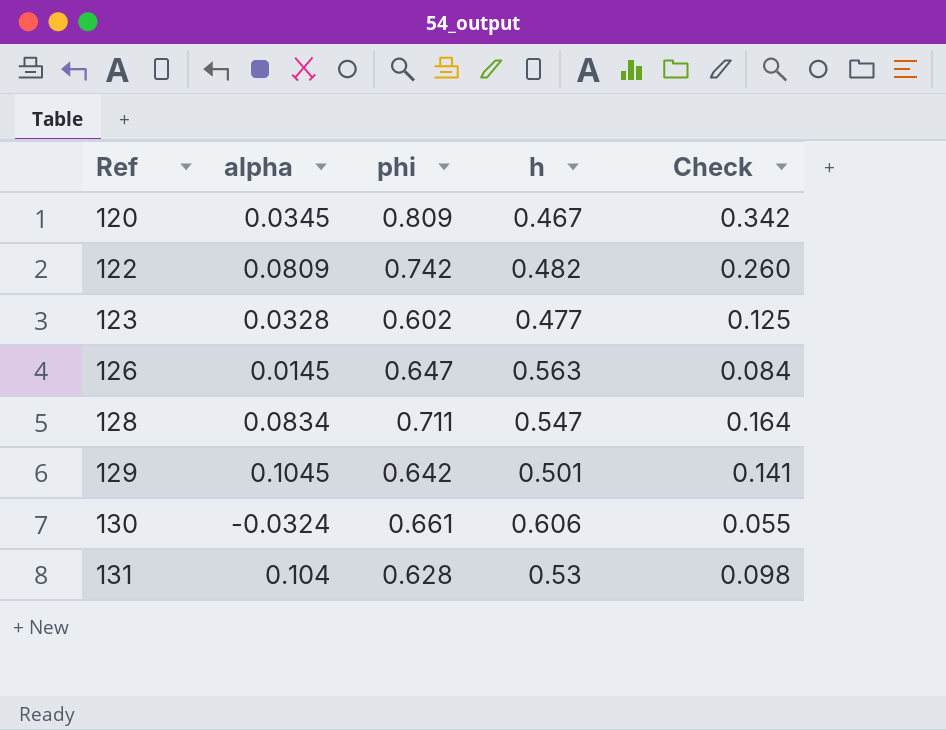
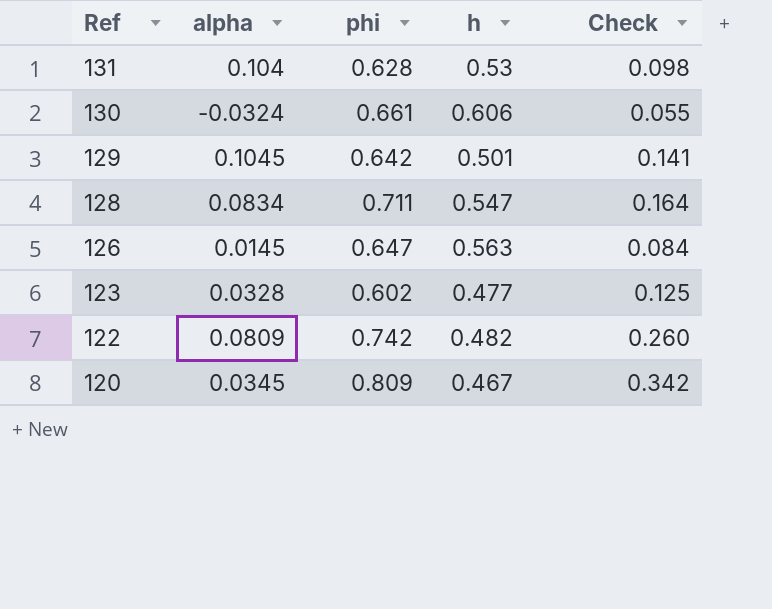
row order: Ref ascending -> Ref descending

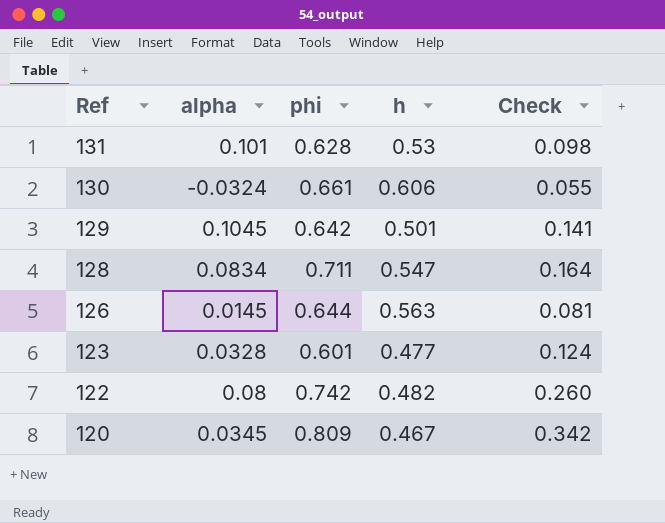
131 | alpha: 0.104 -> 0.101
126 | phi: 0.647 -> 0.644
126 | Check: 0.084 -> 0.081
123 | phi: 0.602 -> 0.601
123 | Check: 0.125 -> 0.124
122 | alpha: 0.0809 -> 0.08

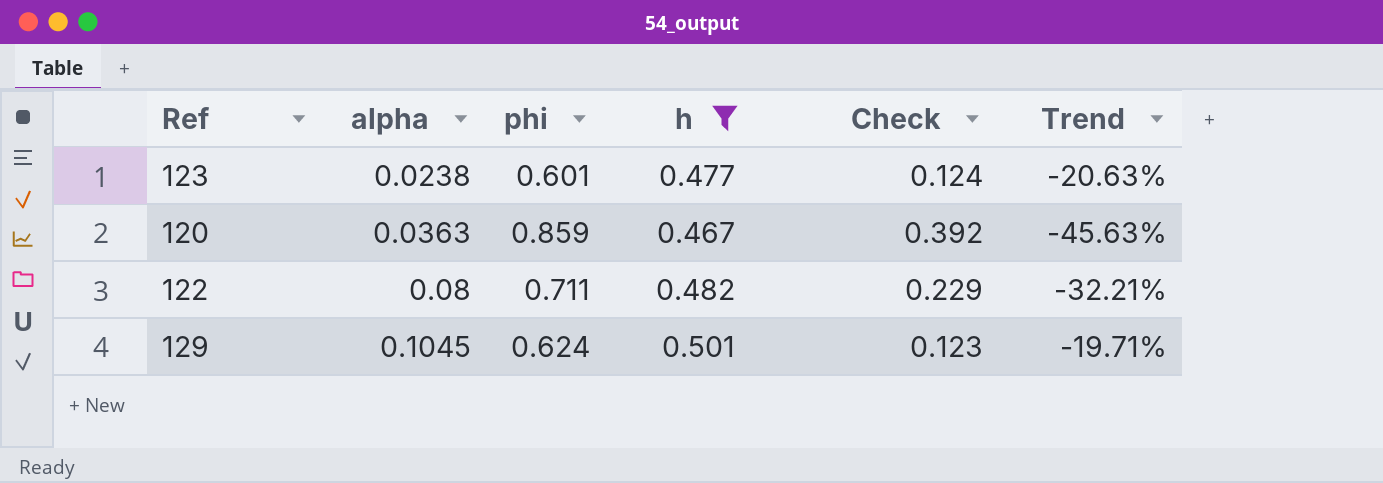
filter: none -> h <= 0.501
row order: Ref descending -> alpha ascending
column Trend | formula: none -> ([h] - [phi]) / [phi]
123 | alpha: 0.0328 -> 0.0238
120 | alpha: 0.0345 -> 0.0363
120 | phi: 0.809 -> 0.859
120 | Check: 0.342 -> 0.392
122 | phi: 0.742 -> 0.711
122 | Check: 0.260 -> 0.229
129 | phi: 0.642 -> 0.624
129 | Check: 0.141 -> 0.123

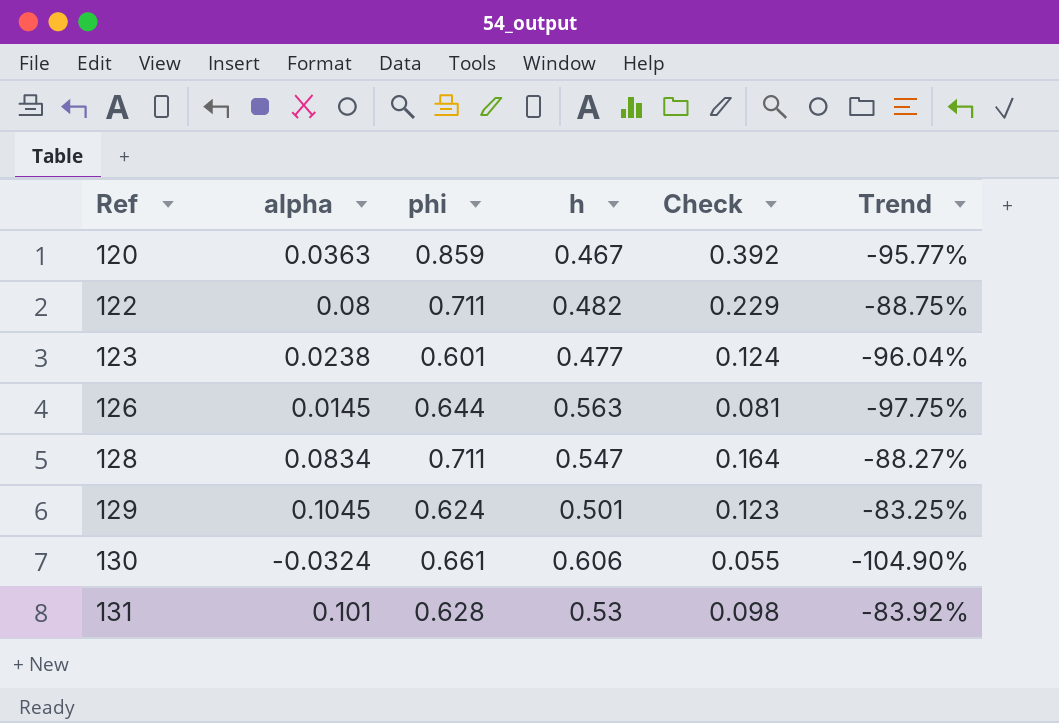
filter: h <= 0.501 -> none
row order: alpha ascending -> Ref ascending
column Trend | formula: ([h] - [phi]) / [phi] -> ([alpha] - [phi]) / [phi]

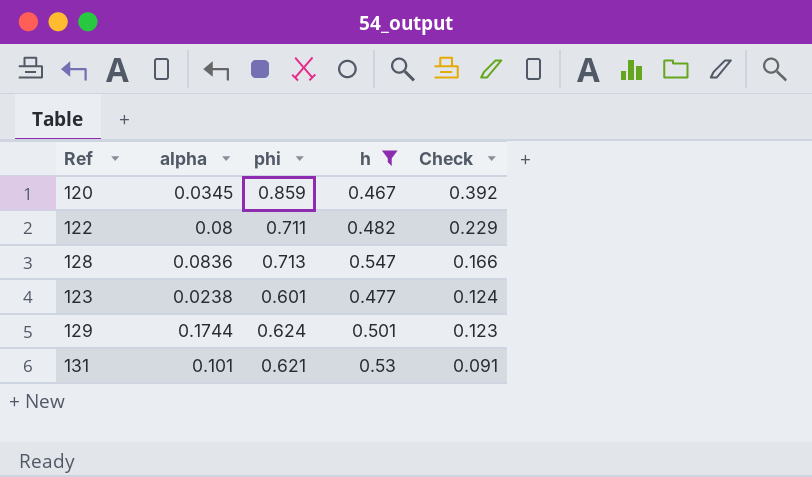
filter: none -> h <= 0.547
row order: Ref ascending -> Check descending
column Trend | formula: ([alpha] - [phi]) / [phi] -> none
120 | alpha: 0.0363 -> 0.0345
128 | alpha: 0.0834 -> 0.0836
128 | phi: 0.711 -> 0.713
128 | Check: 0.164 -> 0.166
129 | alpha: 0.1045 -> 0.1744
131 | phi: 0.628 -> 0.621
131 | Check: 0.098 -> 0.091

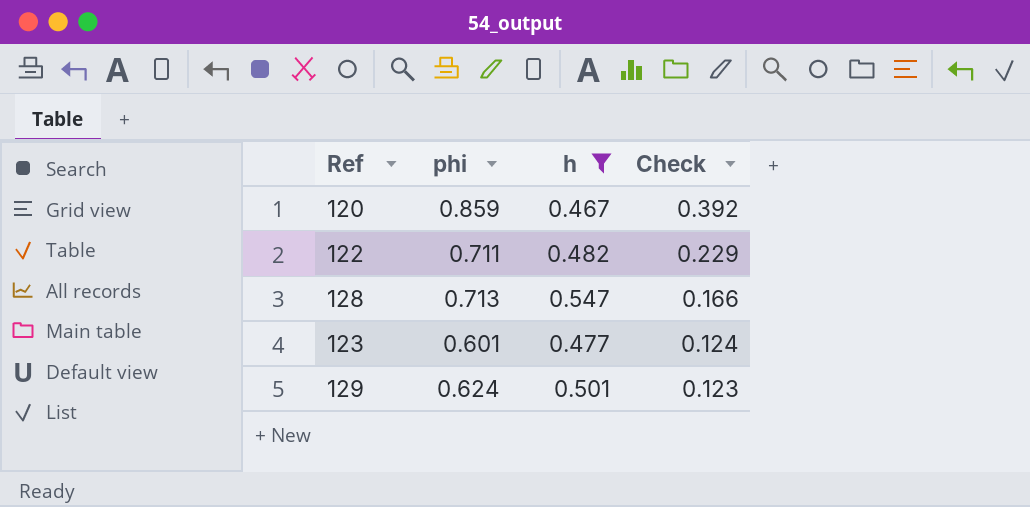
column alpha | position: 2 -> none
row 131: 0.101 | 0.621 | 0.53 | 0.091 -> none

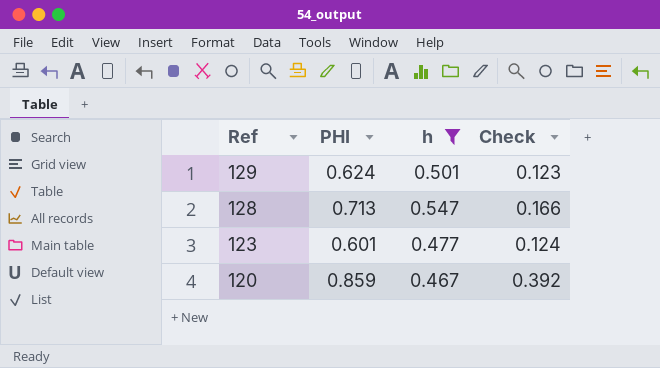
row order: Check descending -> Ref descending
column name: phi -> PHI
row 122: 0.711 | 0.482 | 0.229 -> none

